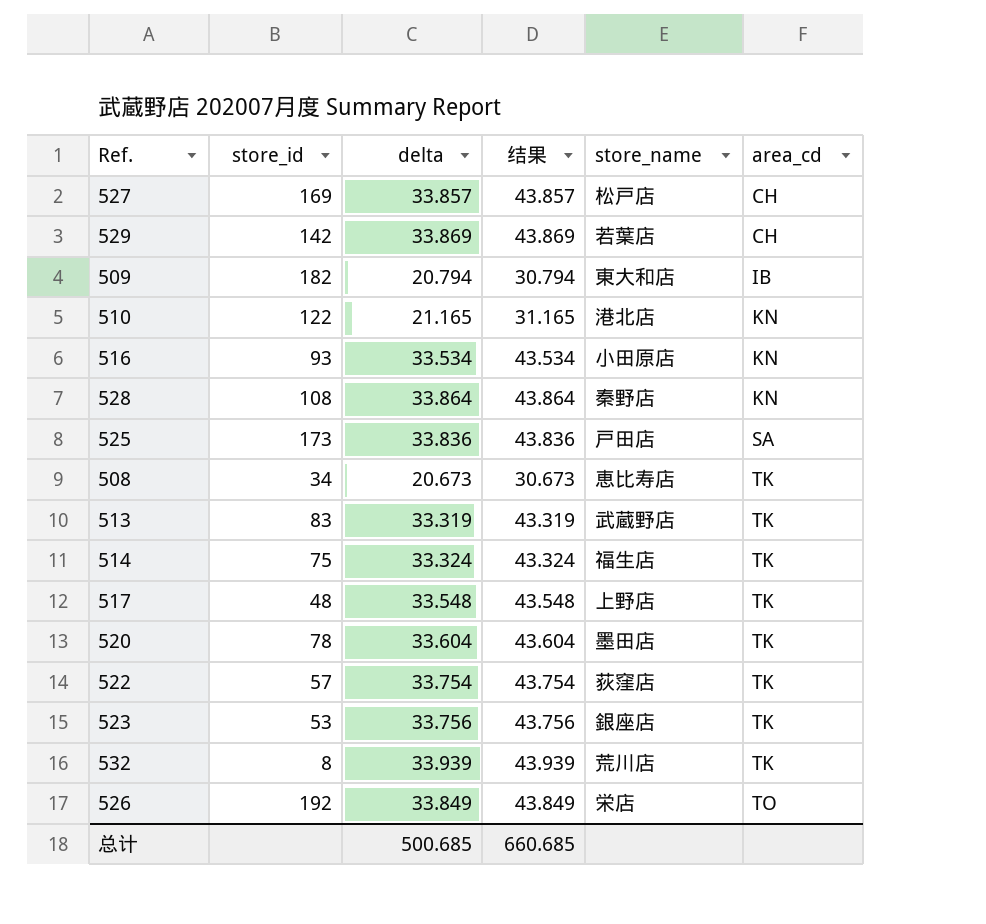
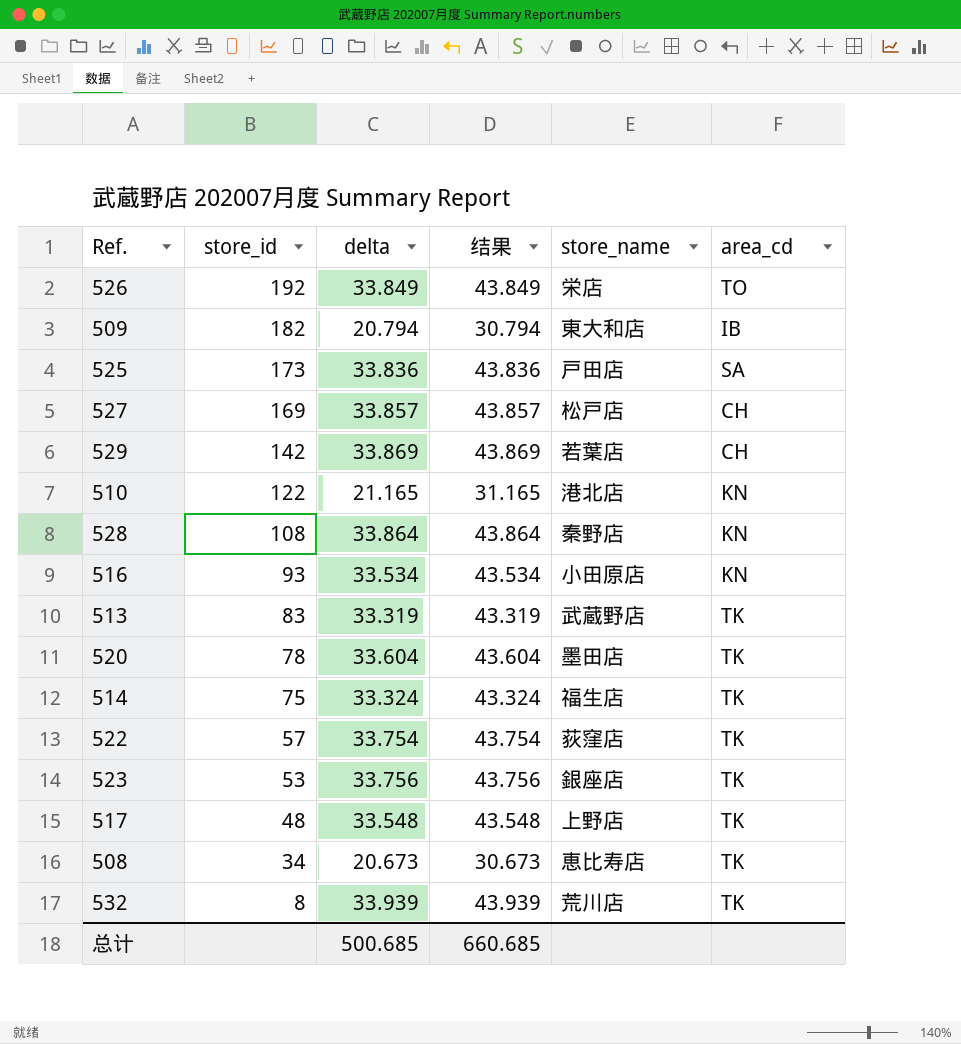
row order: area_cd ascending -> store_id descending

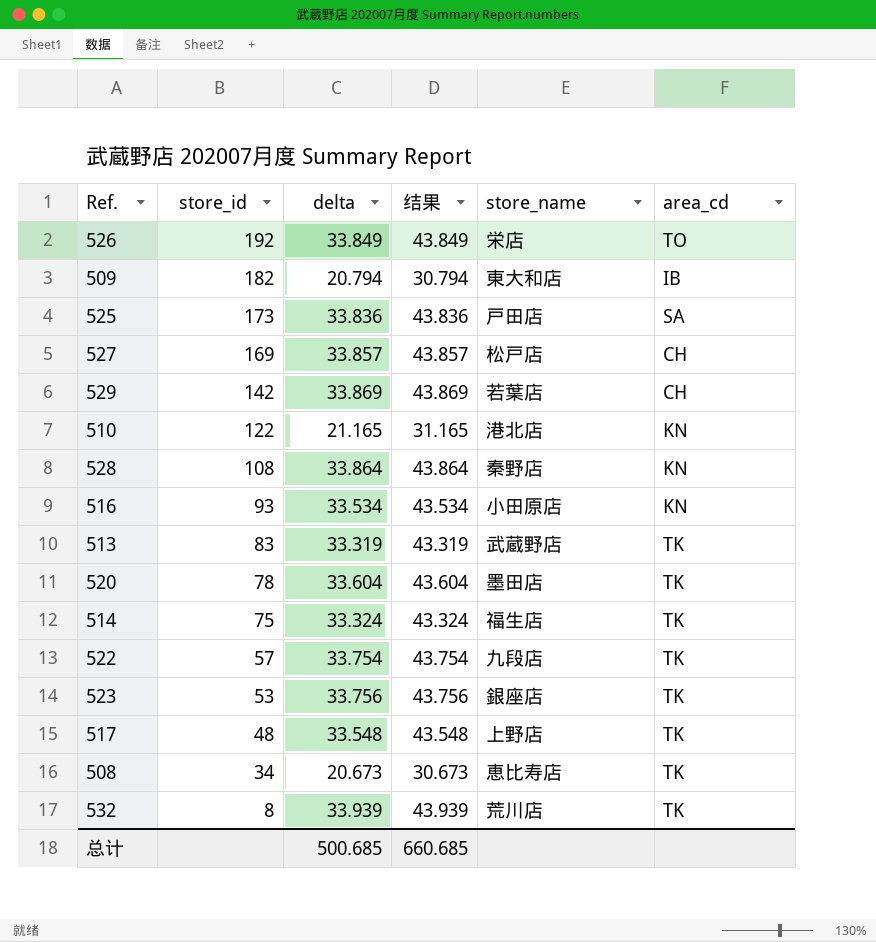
522 | store_name: 荻窪店 -> 九段店

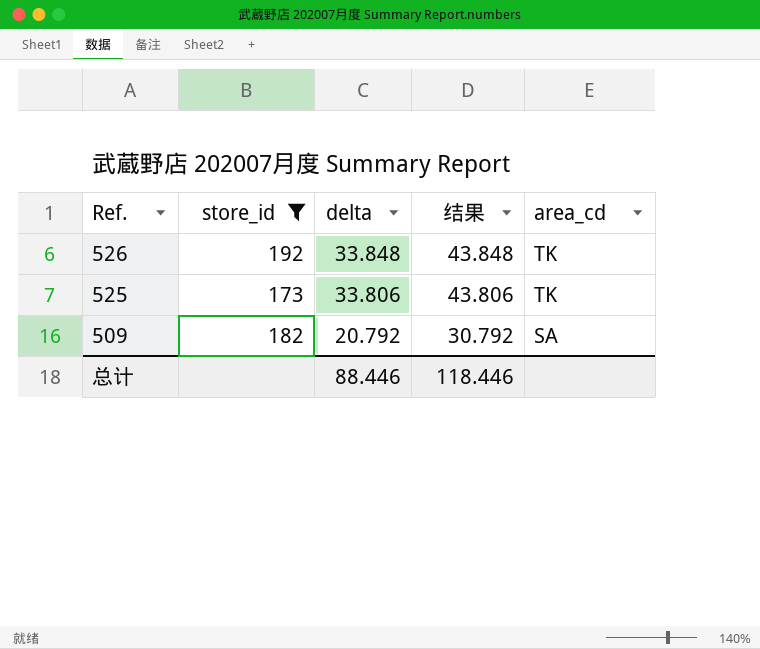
filter: none -> store_id >= 173
row order: store_id descending -> Ref. descending
column store_name | position: 5 -> none
526 | delta: 33.849 -> 33.848
526 | 结果: 43.849 -> 43.848
526 | area_cd: TO -> TK
525 | delta: 33.836 -> 33.806
525 | 结果: 43.836 -> 43.806
525 | area_cd: SA -> TK
509 | delta: 20.794 -> 20.792
509 | 结果: 30.794 -> 30.792
509 | area_cd: IB -> SA
总计 | delta: 500.685 -> 88.446
总计 | 结果: 660.685 -> 118.446

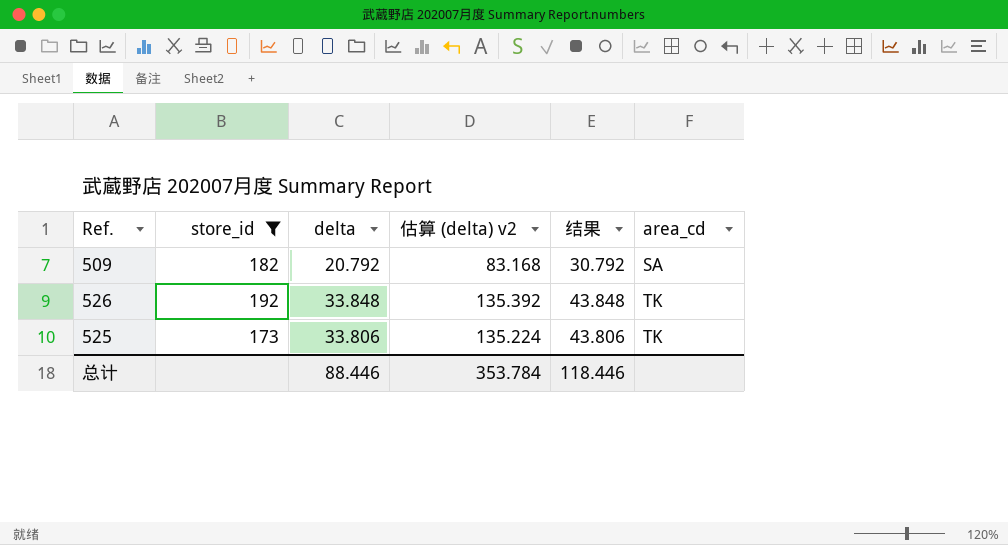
row order: Ref. descending -> area_cd ascending
column 估算 (delta) v2 | formula: none -> [delta] * 4

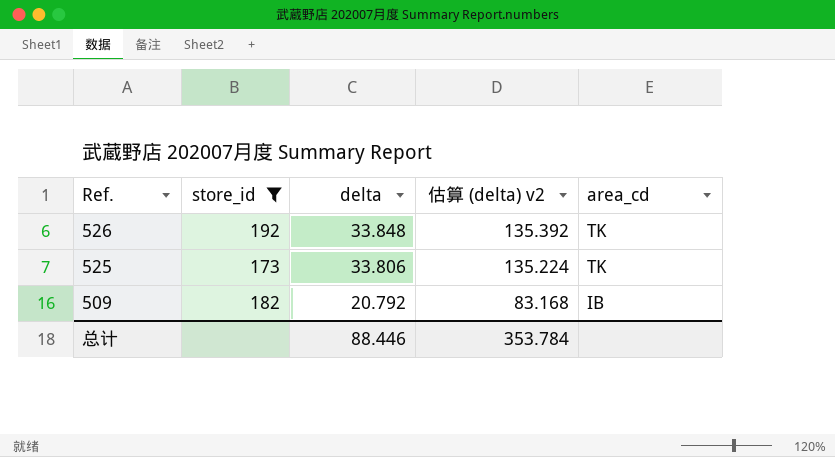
row order: area_cd ascending -> Ref. descending
column 结果 | formula: [delta] + 10 -> none
509 | area_cd: SA -> IB

